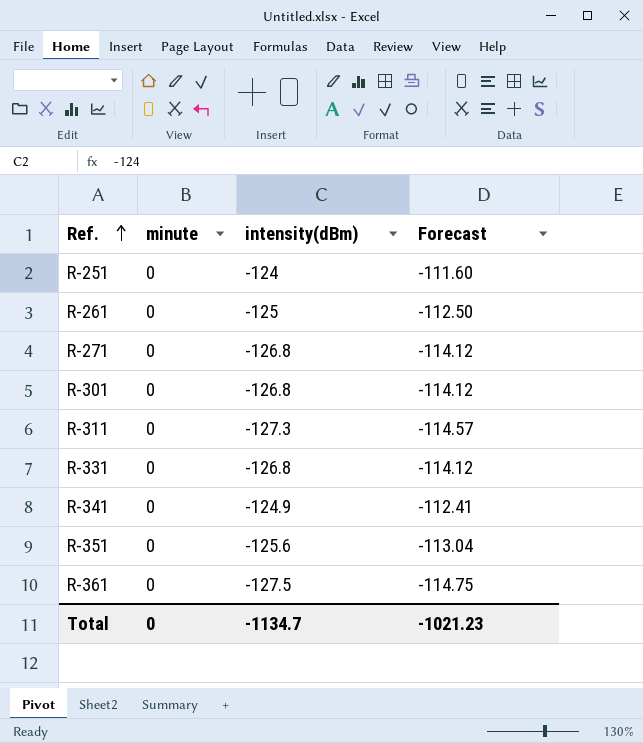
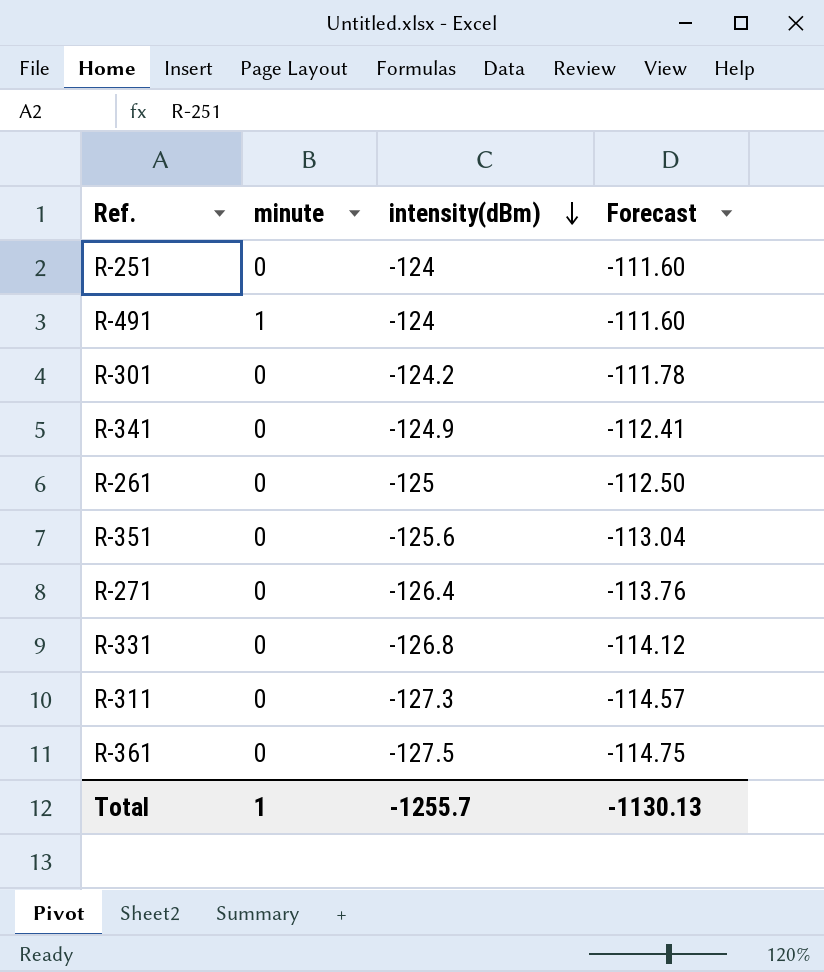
row order: Ref. ascending -> intensity(dBm) descending
row R-491: none -> 1 | -124 | -111.60
R-301 | intensity(dBm): -126.8 -> -124.2
R-301 | Forecast: -114.12 -> -111.78
R-271 | intensity(dBm): -126.8 -> -126.4
R-271 | Forecast: -114.12 -> -113.76
Total | minute: 0 -> 1
Total | intensity(dBm): -1134.7 -> -1255.7
Total | Forecast: -1021.23 -> -1130.13

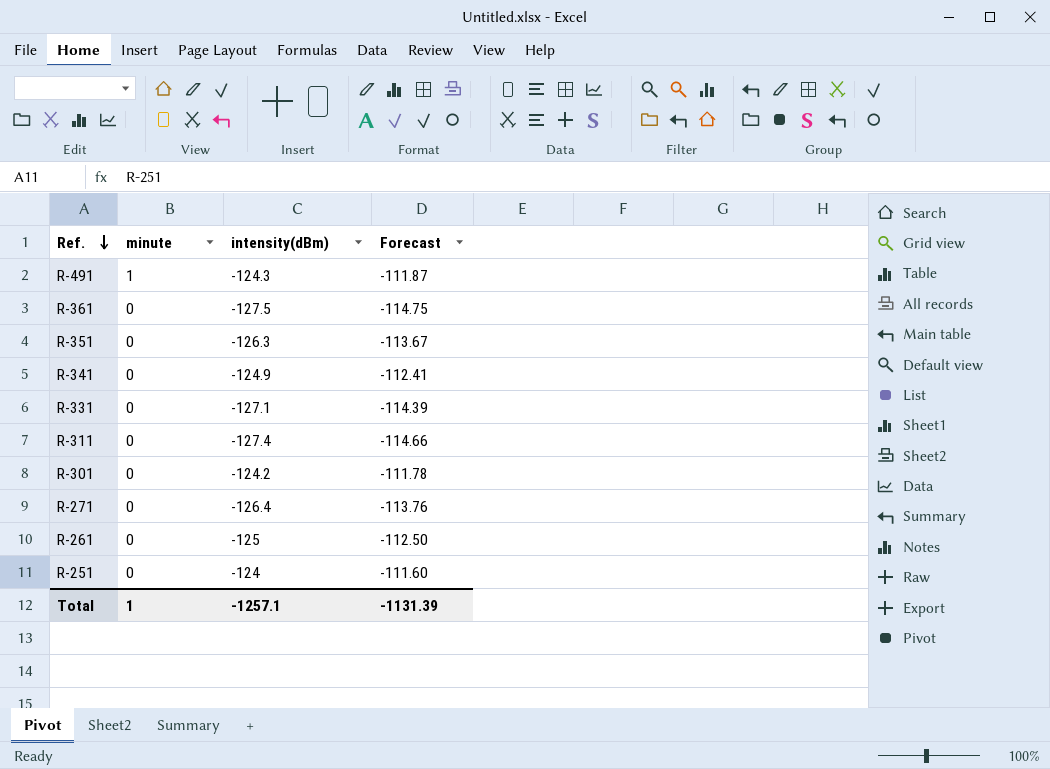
row order: intensity(dBm) descending -> Ref. descending
R-491 | intensity(dBm): -124 -> -124.3
R-491 | Forecast: -111.60 -> -111.87
R-351 | intensity(dBm): -125.6 -> -126.3
R-351 | Forecast: -113.04 -> -113.67
R-331 | intensity(dBm): -126.8 -> -127.1
R-331 | Forecast: -114.12 -> -114.39
R-311 | intensity(dBm): -127.3 -> -127.4
R-311 | Forecast: -114.57 -> -114.66
Total | intensity(dBm): -1255.7 -> -1257.1
Total | Forecast: -1130.13 -> -1131.39

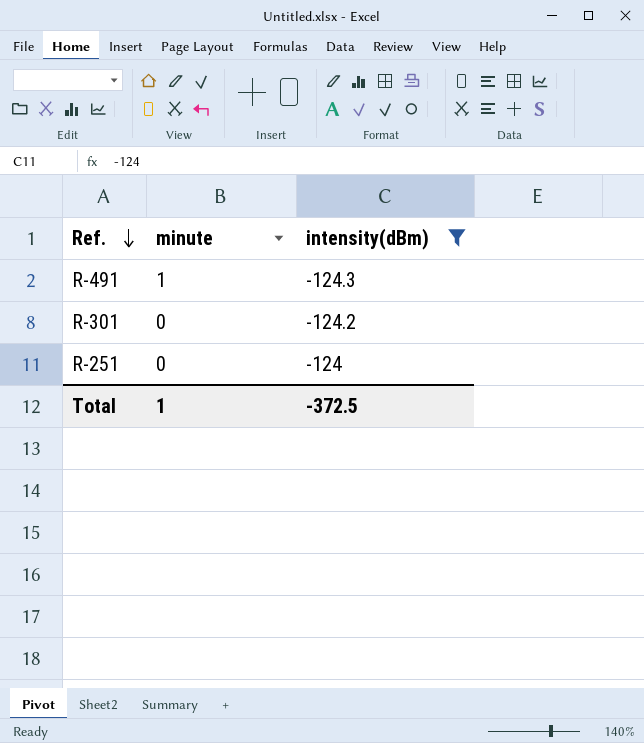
filter: none -> intensity(dBm) >= -124.3
column Forecast | formula: [intensity(dBm)] * 0.9 -> none
Total | intensity(dBm): -1257.1 -> -372.5

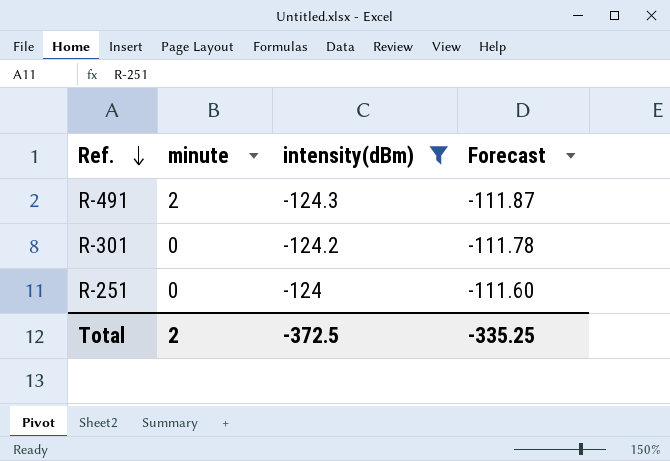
column Forecast | formula: none -> [intensity(dBm)] * 0.9
R-491 | minute: 1 -> 2
Total | minute: 1 -> 2

